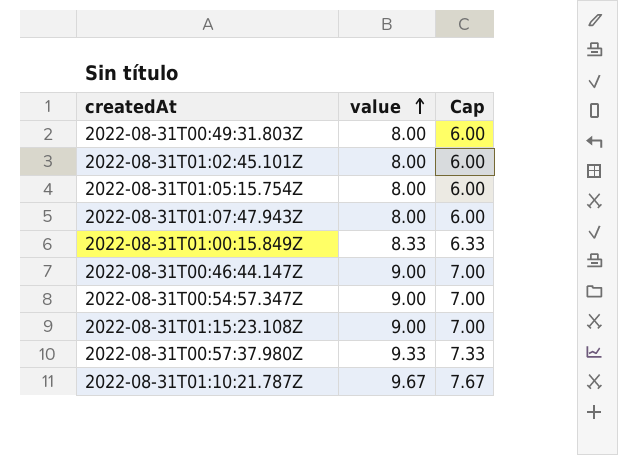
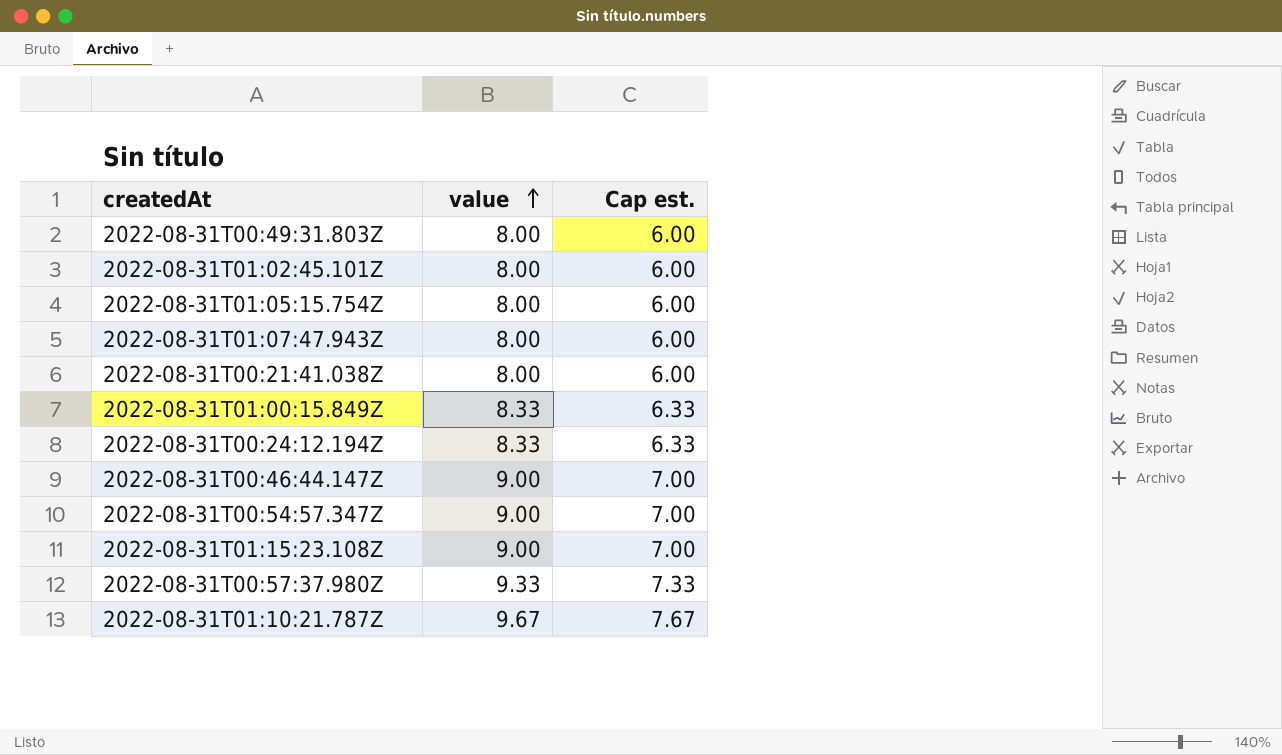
column name: Cap -> Cap est.
row 2022-08-31T00:21:41.038Z: none -> 8.00 | 6.00
row 2022-08-31T00:24:12.194Z: none -> 8.33 | 6.33

